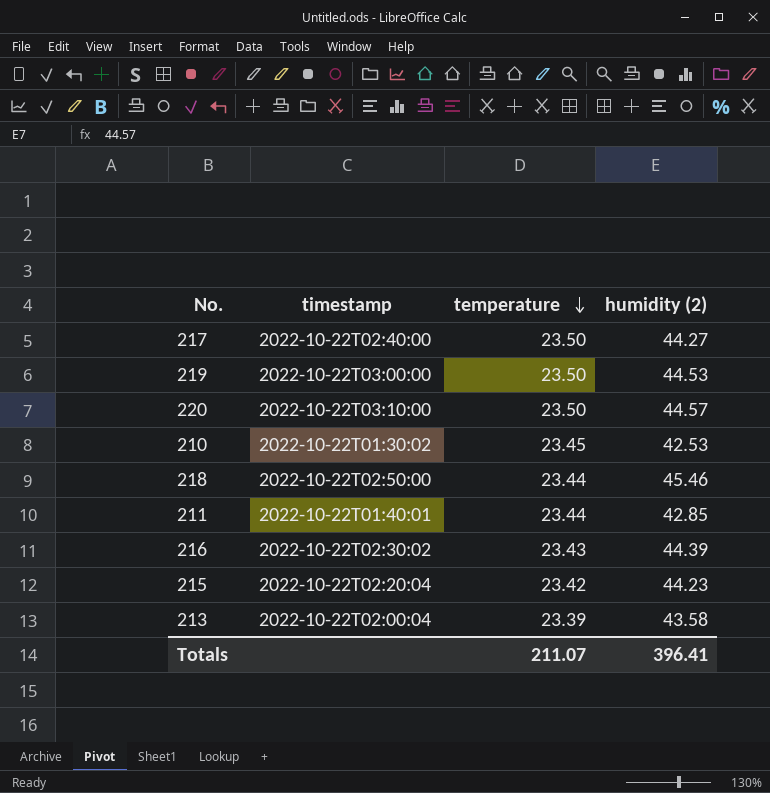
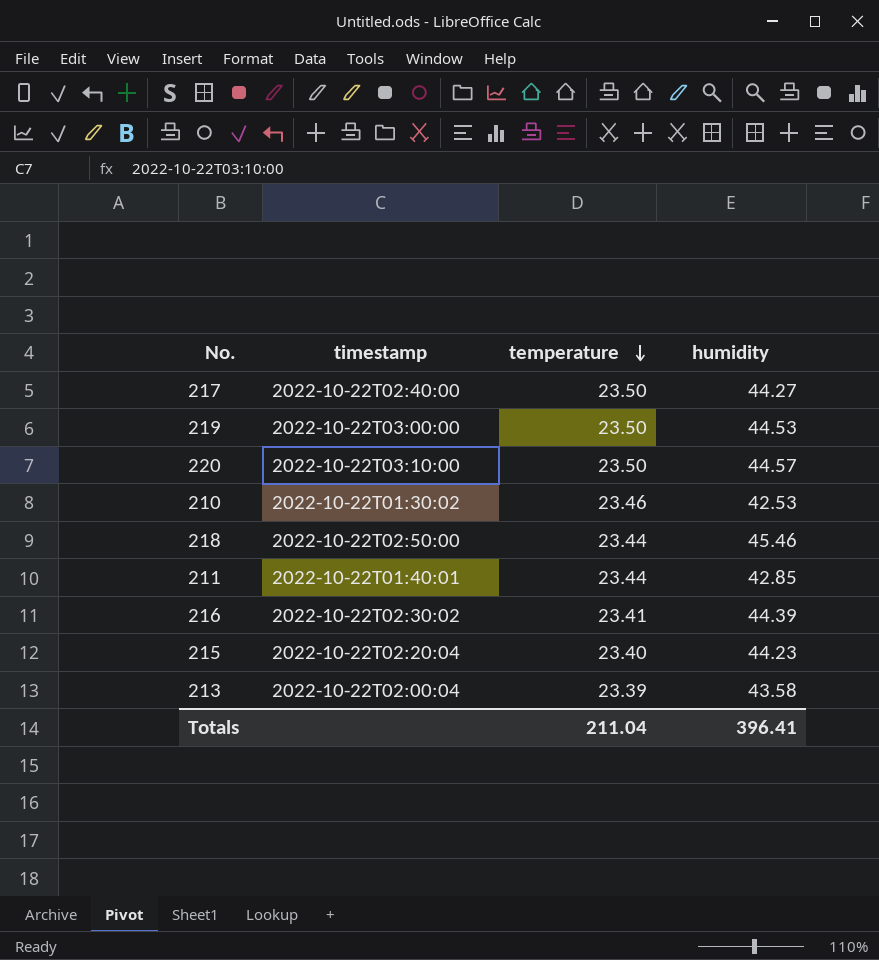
column name: humidity (2) -> humidity
210 | temperature: 23.45 -> 23.46
216 | temperature: 23.43 -> 23.41
215 | temperature: 23.42 -> 23.40
Totals | temperature: 211.07 -> 211.04

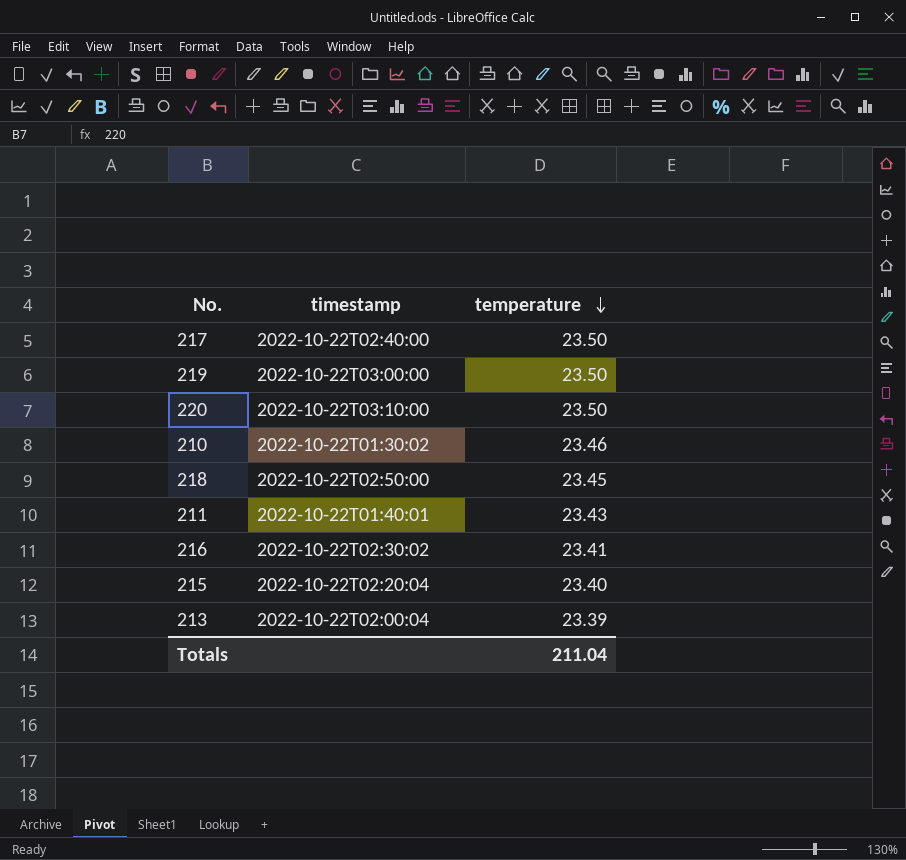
column humidity | position: 4 -> none
218 | temperature: 23.44 -> 23.45
211 | temperature: 23.44 -> 23.43

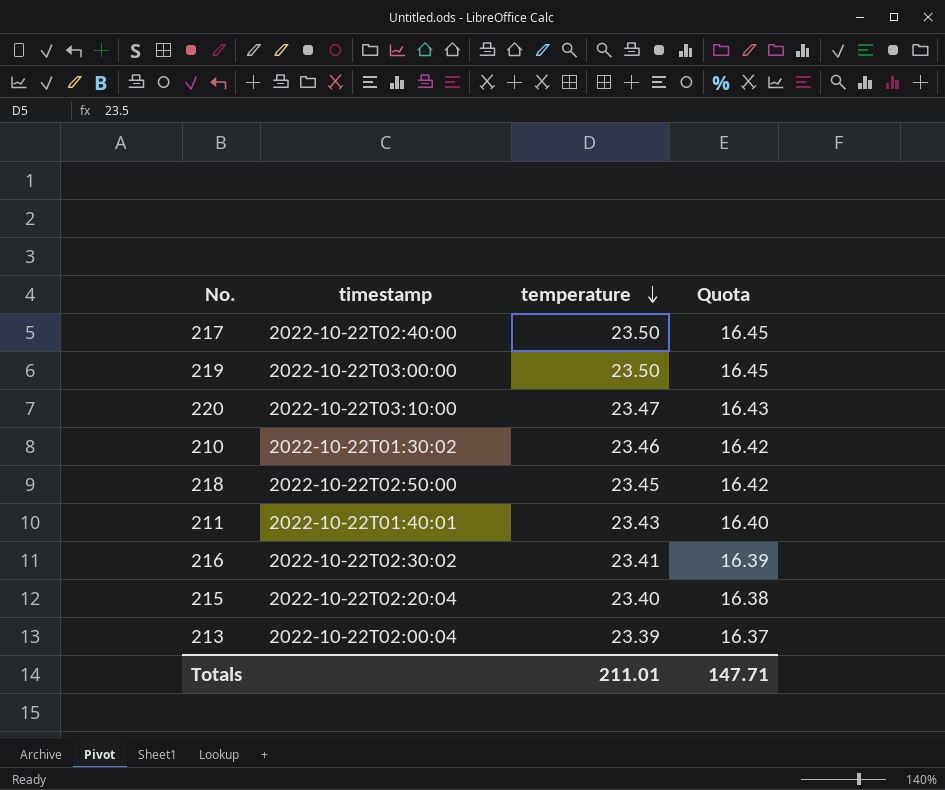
column Quota | formula: none -> [temperature] * 0.7
220 | temperature: 23.50 -> 23.47
Totals | temperature: 211.04 -> 211.01

